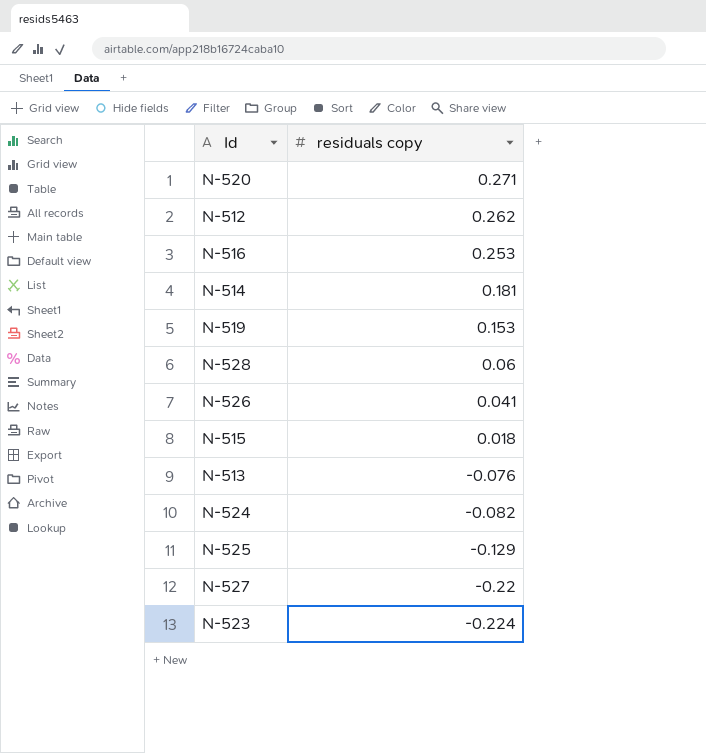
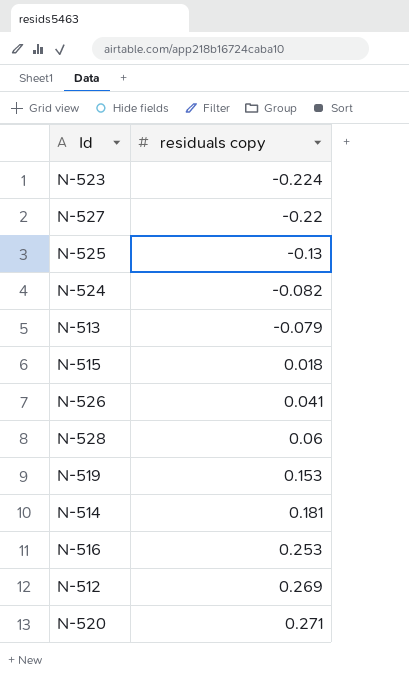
row order: residuals copy descending -> residuals copy ascending
N-525 | residuals copy: -0.129 -> -0.13
N-513 | residuals copy: -0.076 -> -0.079
N-512 | residuals copy: 0.262 -> 0.269

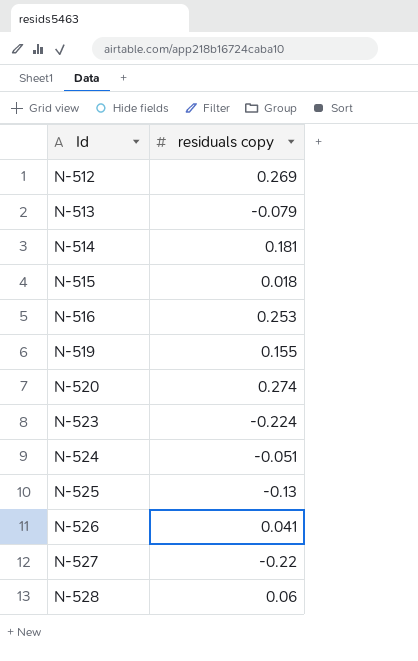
row order: residuals copy ascending -> Id ascending
N-519 | residuals copy: 0.153 -> 0.155
N-520 | residuals copy: 0.271 -> 0.274
N-524 | residuals copy: -0.082 -> -0.051

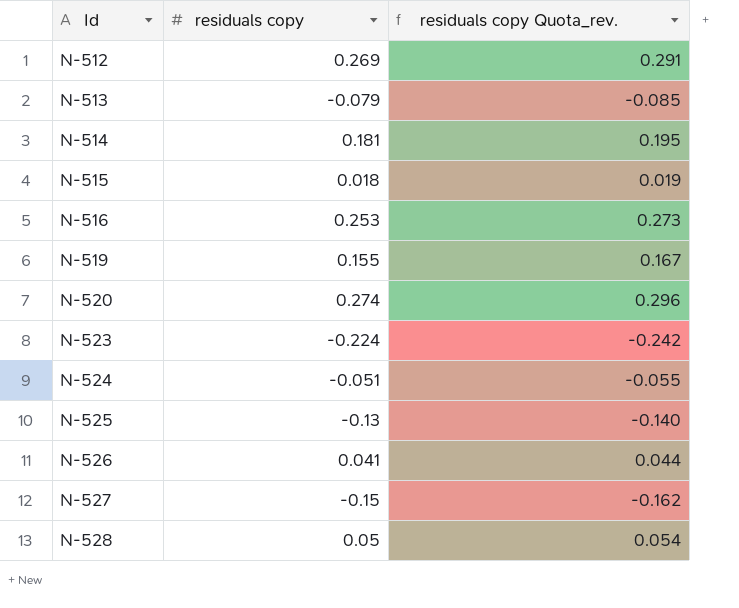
column residuals copy Quota_rev. | formula: none -> [residuals copy] * 1.08
N-527 | residuals copy: -0.22 -> -0.15
N-528 | residuals copy: 0.06 -> 0.05

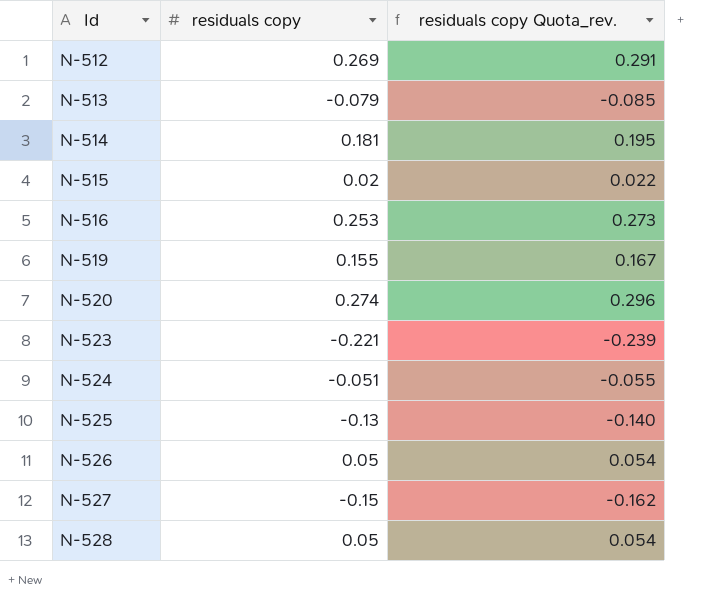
N-515 | residuals copy: 0.018 -> 0.02
N-515 | residuals copy Quota_rev.: 0.019 -> 0.022
N-523 | residuals copy: -0.224 -> -0.221
N-523 | residuals copy Quota_rev.: -0.242 -> -0.239
N-526 | residuals copy: 0.041 -> 0.05
N-526 | residuals copy Quota_rev.: 0.044 -> 0.054

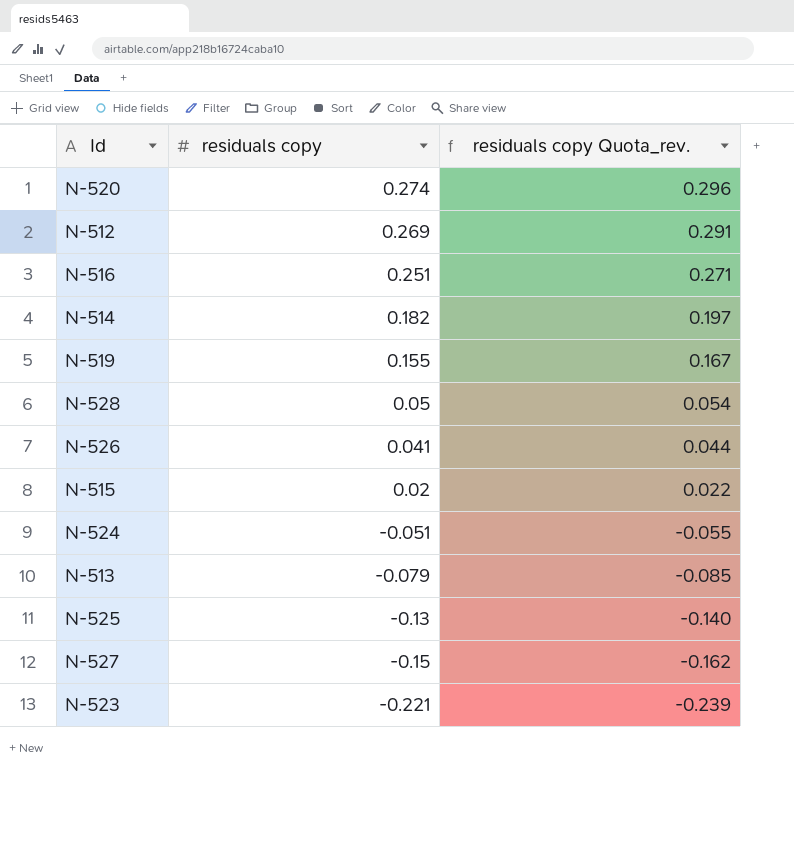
row order: Id ascending -> residuals copy descending
N-516 | residuals copy: 0.253 -> 0.251
N-516 | residuals copy Quota_rev.: 0.273 -> 0.271
N-514 | residuals copy: 0.181 -> 0.182
N-514 | residuals copy Quota_rev.: 0.195 -> 0.197
N-526 | residuals copy: 0.05 -> 0.041
N-526 | residuals copy Quota_rev.: 0.054 -> 0.044

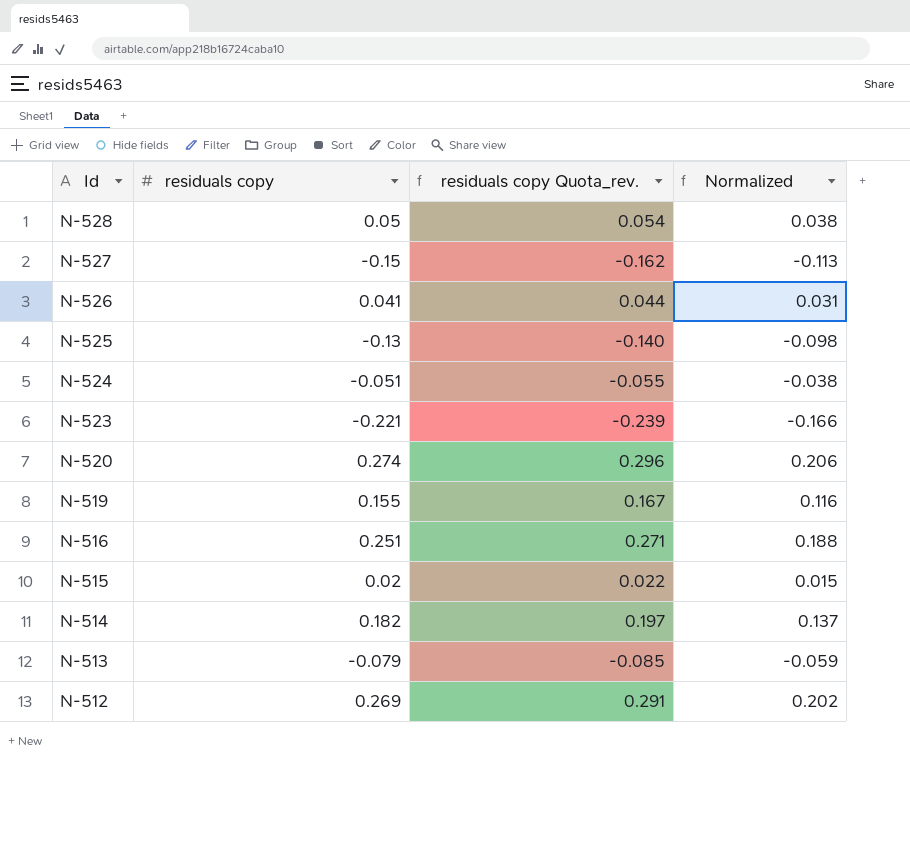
row order: residuals copy descending -> Id descending
column Normalized | formula: none -> [residuals copy] * 0.75

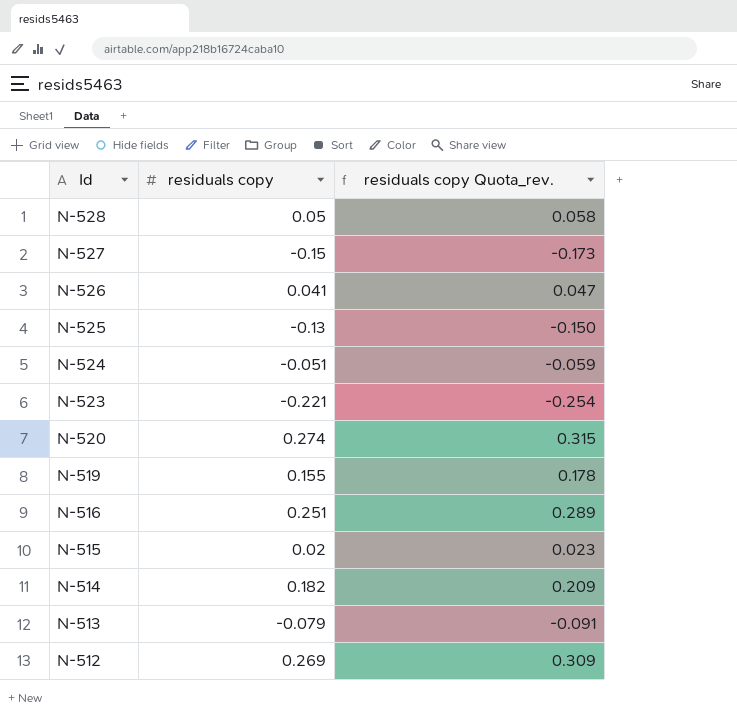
column Normalized | formula: [residuals copy] * 0.75 -> none
column residuals copy Quota_rev. | formula: [residuals copy] * 1.08 -> [residuals copy] * 1.15

